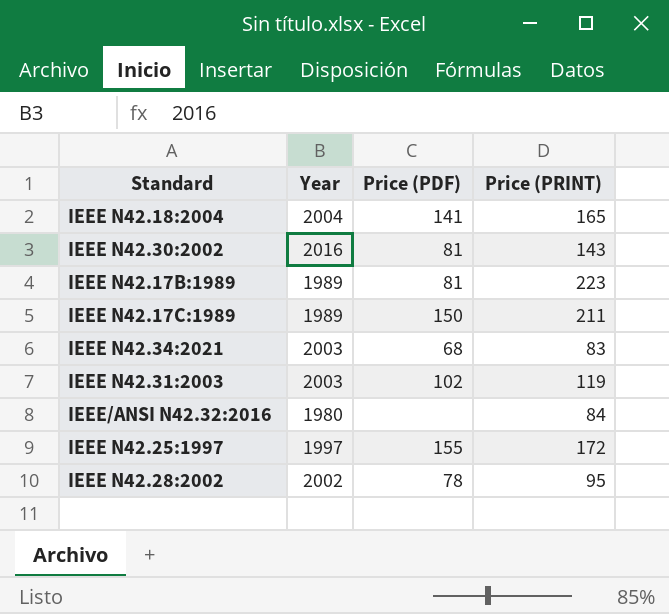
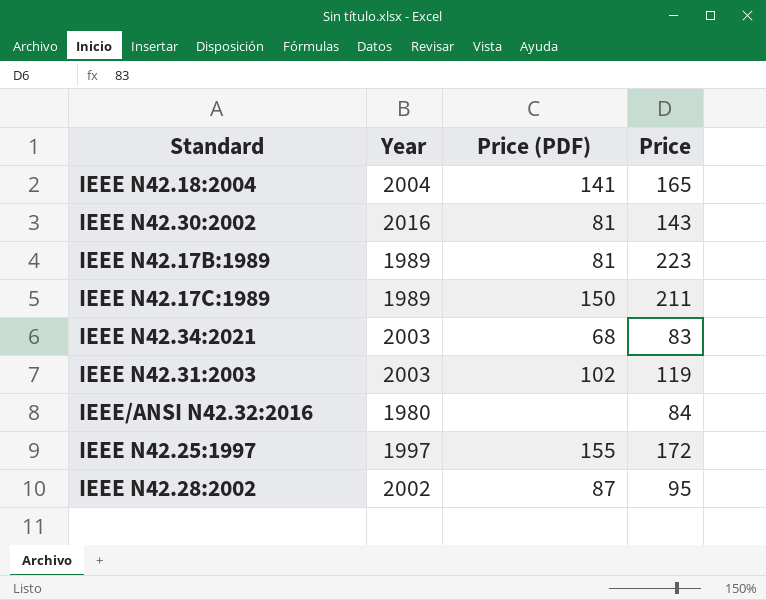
column name: Price (PRINT) -> Price
IEEE N42.28:2002 | Price (PDF): 78 -> 87

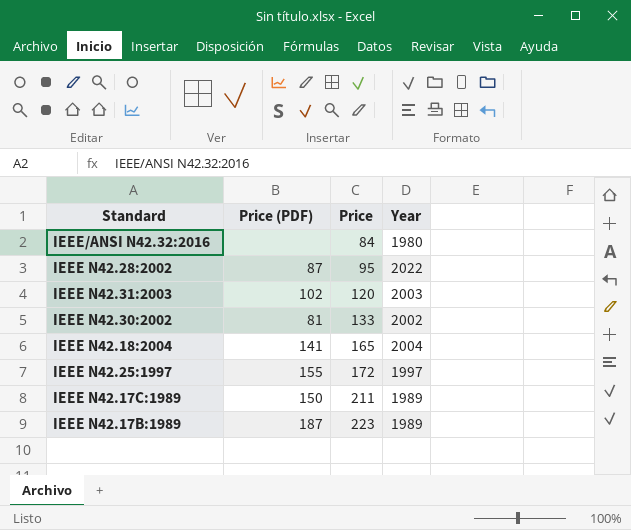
row order: none -> Price ascending
column Year | position: 2 -> 4
row IEEE N42.34:2021: 2003 | 68 | 83 -> none
IEEE N42.28:2002 | Year: 2002 -> 2022
IEEE N42.31:2003 | Price: 119 -> 120
IEEE N42.30:2002 | Price: 143 -> 133
IEEE N42.30:2002 | Year: 2016 -> 2002
IEEE N42.17B:1989 | Price (PDF): 81 -> 187

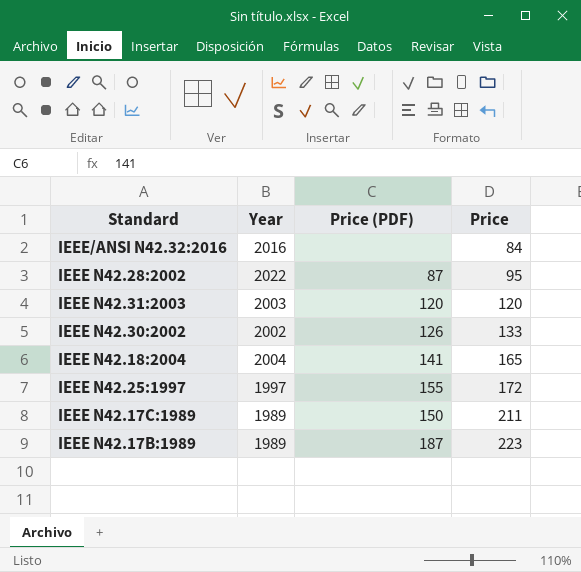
column Year | position: 4 -> 2
IEEE/ANSI N42.32:2016 | Year: 1980 -> 2016
IEEE N42.31:2003 | Price (PDF): 102 -> 120
IEEE N42.30:2002 | Price (PDF): 81 -> 126

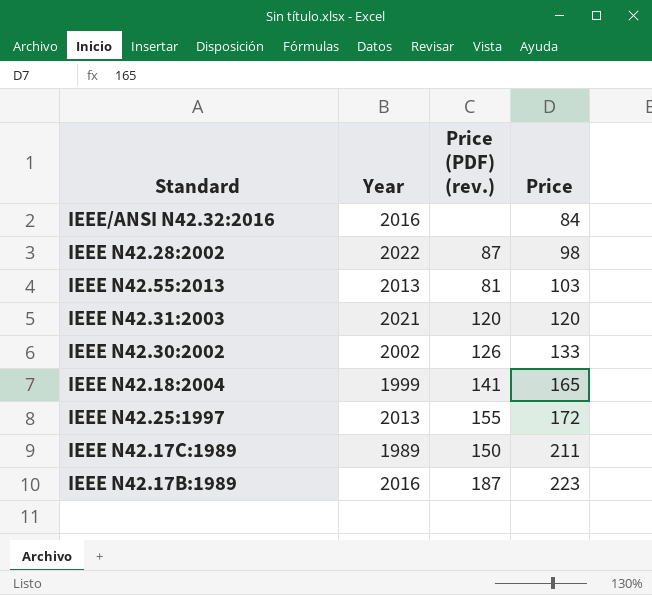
column name: Price (PDF) -> Price (PDF) (rev.)
IEEE N42.28:2002 | Price: 95 -> 98
row IEEE N42.55:2013: none -> 2013 | 81 | 103
IEEE N42.31:2003 | Year: 2003 -> 2021
IEEE N42.18:2004 | Year: 2004 -> 1999
IEEE N42.25:1997 | Year: 1997 -> 2013
IEEE N42.17B:1989 | Year: 1989 -> 2016

